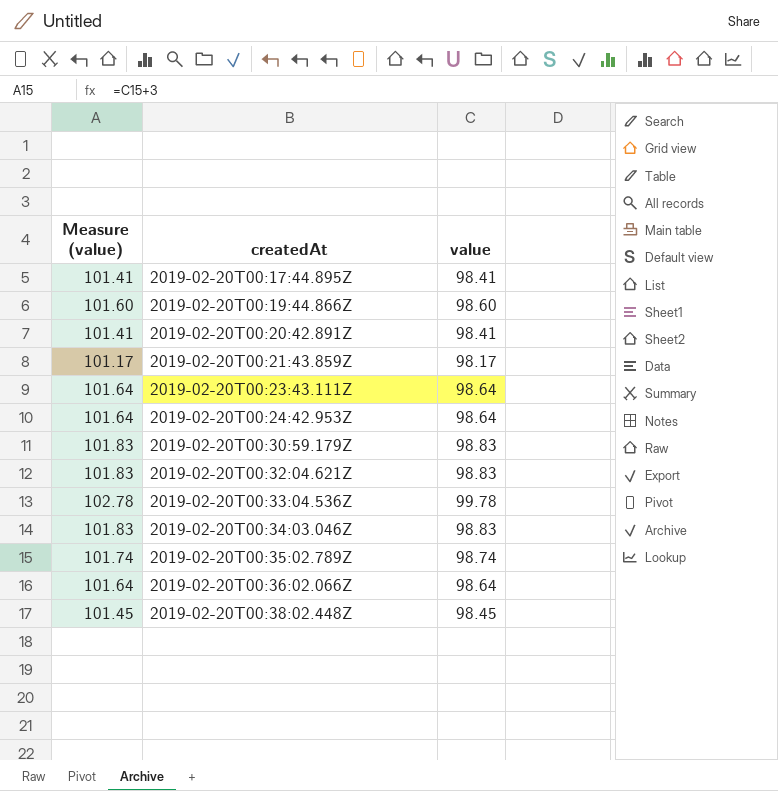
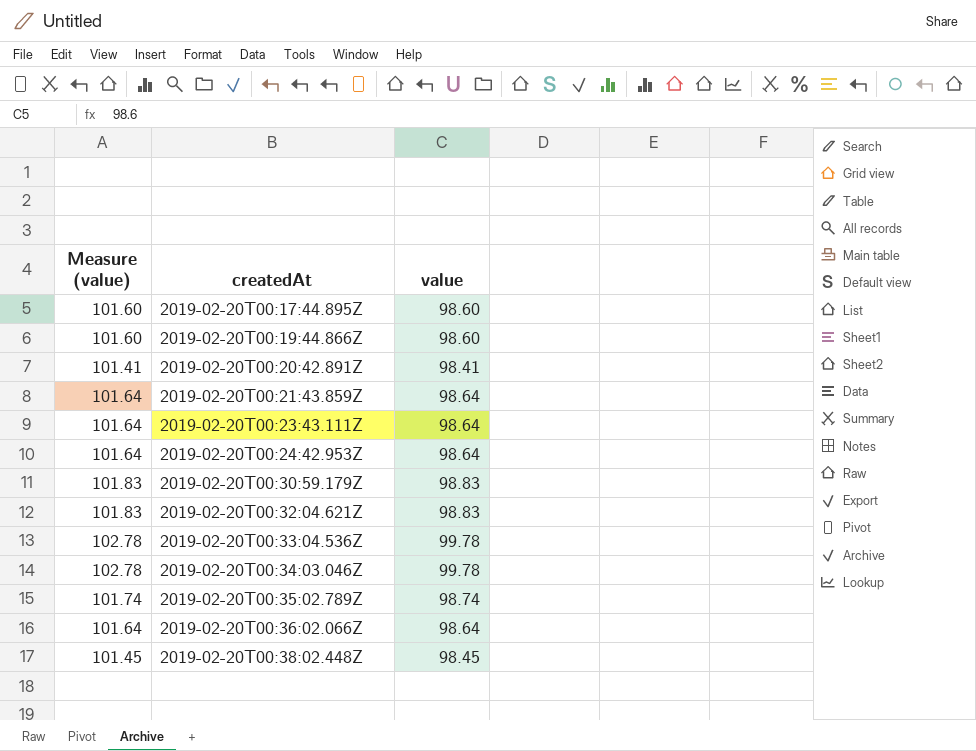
2019-02-20T00:17:44.895Z | Measure (value): 101.41 -> 101.60
2019-02-20T00:17:44.895Z | value: 98.41 -> 98.60
2019-02-20T00:21:43.859Z | Measure (value): 101.17 -> 101.64
2019-02-20T00:21:43.859Z | value: 98.17 -> 98.64
2019-02-20T00:34:03.046Z | Measure (value): 101.83 -> 102.78
2019-02-20T00:34:03.046Z | value: 98.83 -> 99.78

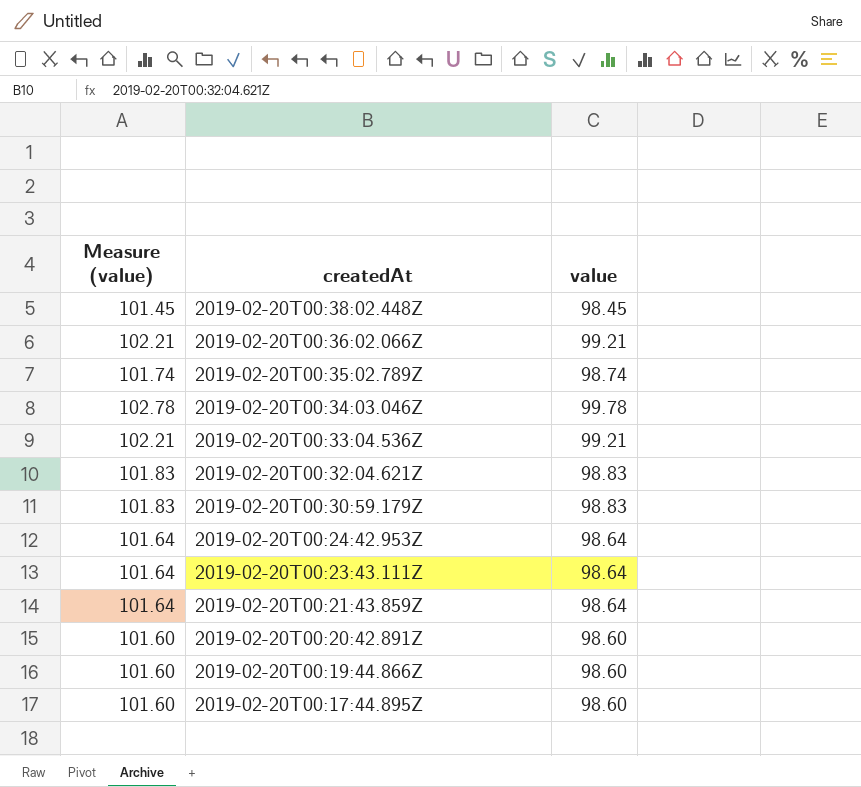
row order: createdAt ascending -> createdAt descending
2019-02-20T00:36:02.066Z | Measure (value): 101.64 -> 102.21
2019-02-20T00:36:02.066Z | value: 98.64 -> 99.21
2019-02-20T00:33:04.536Z | Measure (value): 102.78 -> 102.21
2019-02-20T00:33:04.536Z | value: 99.78 -> 99.21
2019-02-20T00:20:42.891Z | Measure (value): 101.41 -> 101.60
2019-02-20T00:20:42.891Z | value: 98.41 -> 98.60

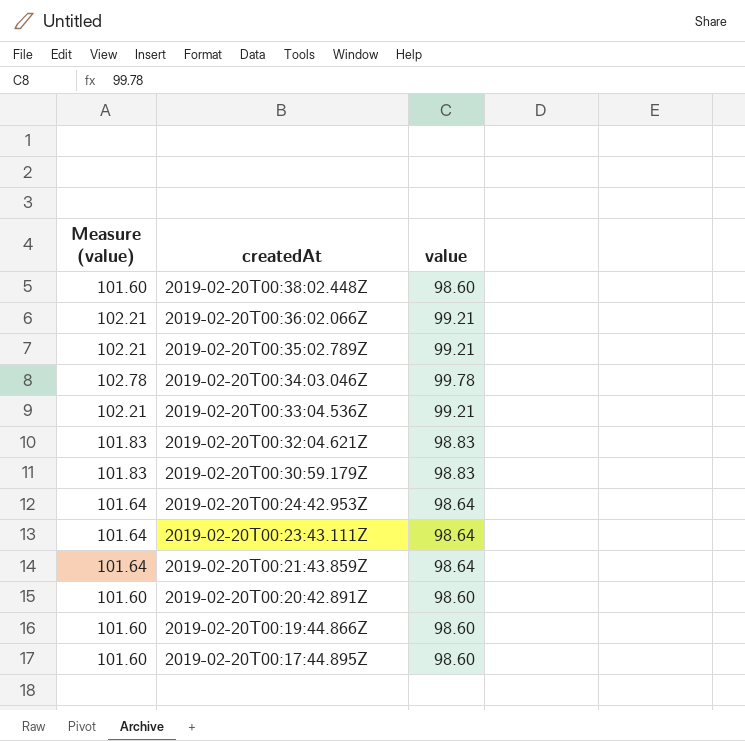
2019-02-20T00:38:02.448Z | Measure (value): 101.45 -> 101.60
2019-02-20T00:38:02.448Z | value: 98.45 -> 98.60
2019-02-20T00:35:02.789Z | Measure (value): 101.74 -> 102.21
2019-02-20T00:35:02.789Z | value: 98.74 -> 99.21

